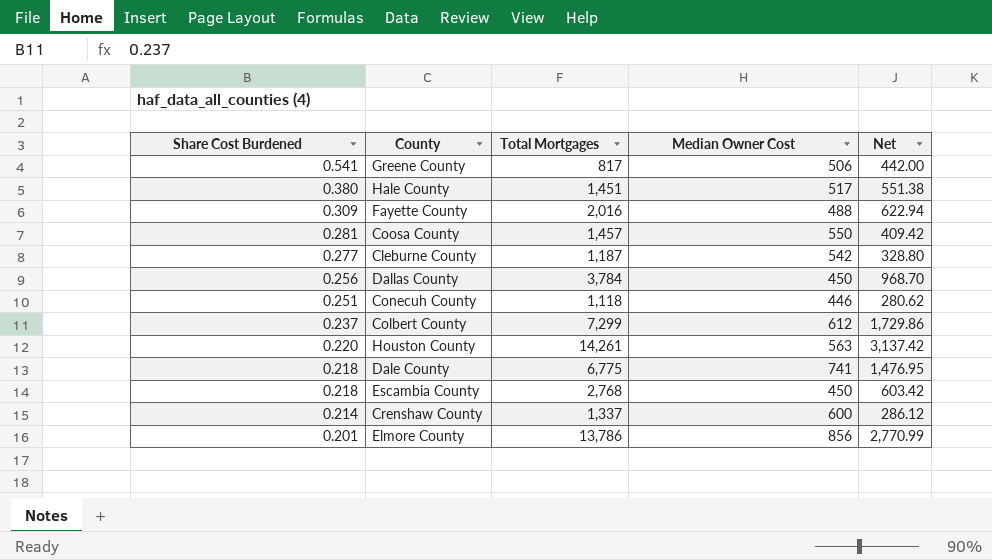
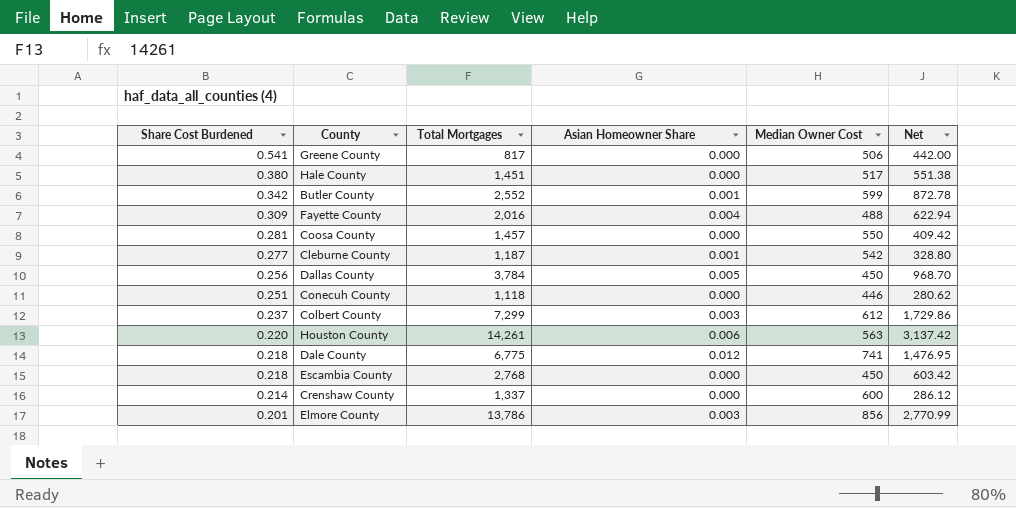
column Asian Homeowner Share | position: none -> 4
row Butler County: none -> 0.342 | 2,552 | 0.001 | 599 | 872.78

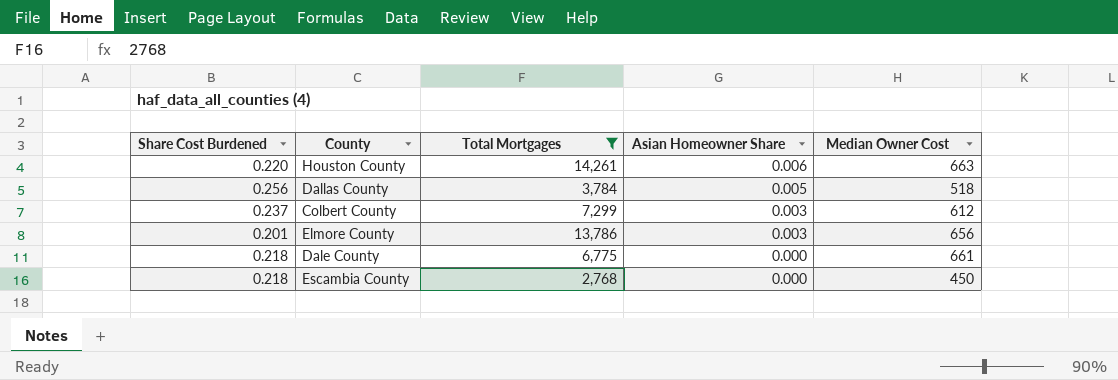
filter: none -> Total Mortgages >= 2,768
row order: Share Cost Burdened descending -> Asian Homeowner Share descending
column Net | formula: [Share Cost Burdened] * [Total Mortgages] -> none
Houston County | Median Owner Cost: 563 -> 663
Dallas County | Median Owner Cost: 450 -> 518
Elmore County | Median Owner Cost: 856 -> 656
Dale County | Asian Homeowner Share: 0.012 -> 0.000
Dale County | Median Owner Cost: 741 -> 661

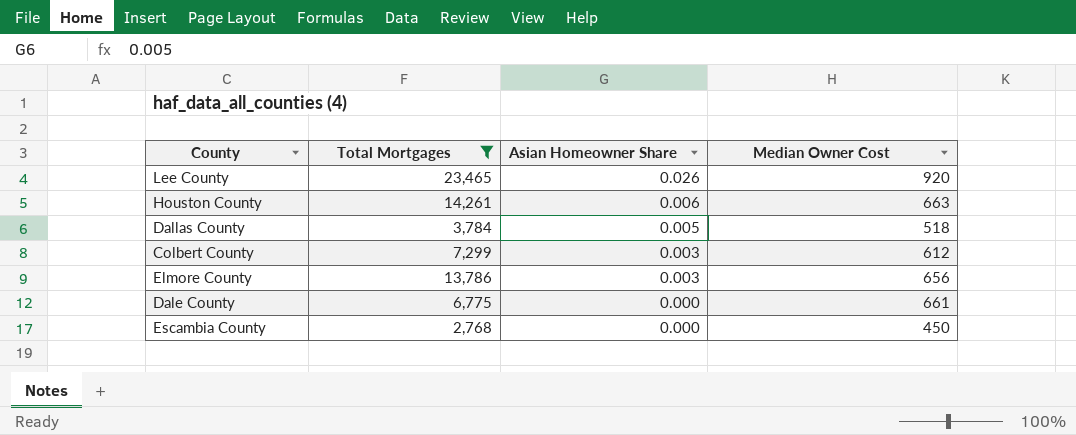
column Share Cost Burdened | position: 1 -> none
row Lee County: none -> 23,465 | 0.026 | 920

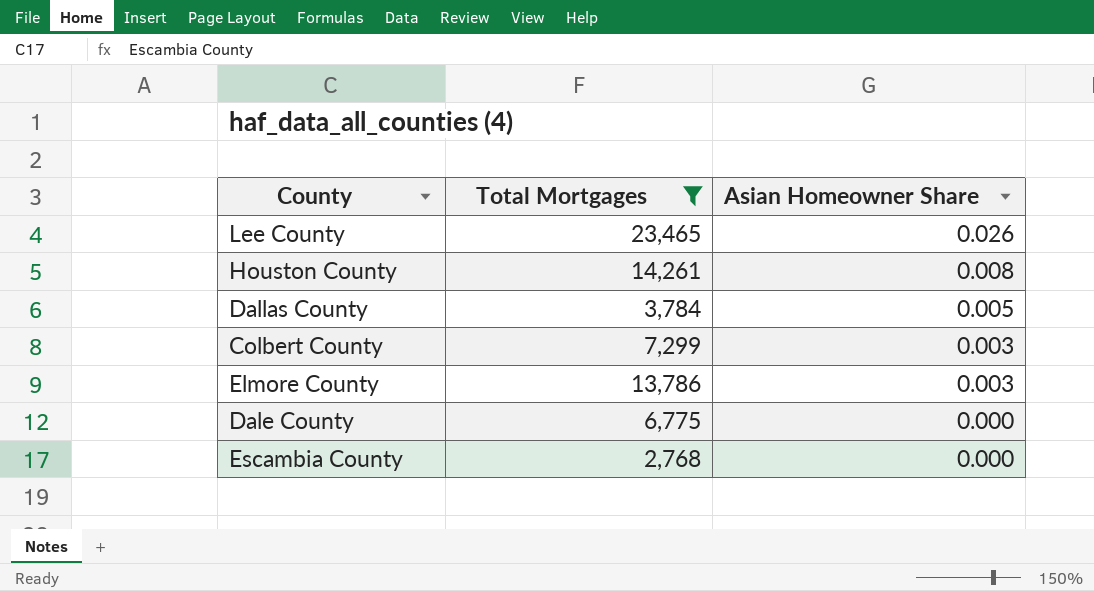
column Median Owner Cost | position: 4 -> none
Houston County | Asian Homeowner Share: 0.006 -> 0.008

